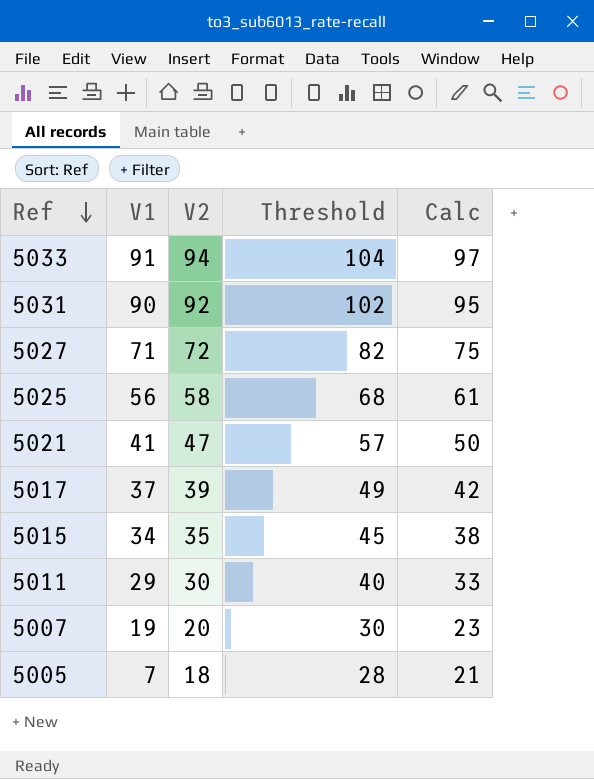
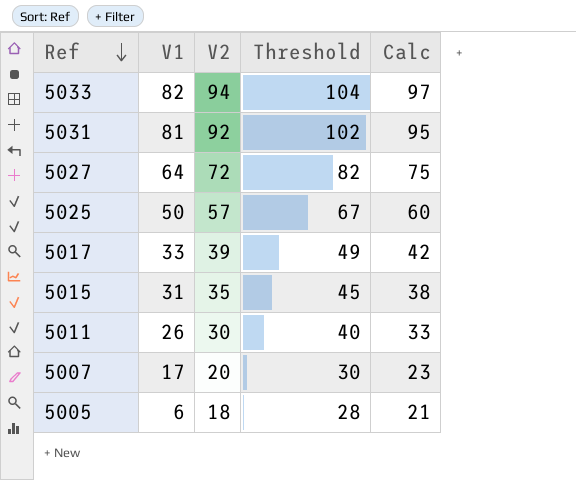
row 5021: 41 | 47 | 57 | 50 -> none
5033 | V1: 91 -> 82
5031 | V1: 90 -> 81
5027 | V1: 71 -> 64
5025 | V1: 56 -> 50
5025 | V2: 58 -> 57
5025 | Threshold: 68 -> 67
5025 | Calc: 61 -> 60
5017 | V1: 37 -> 33
5015 | V1: 34 -> 31
5011 | V1: 29 -> 26
5007 | V1: 19 -> 17
5005 | V1: 7 -> 6

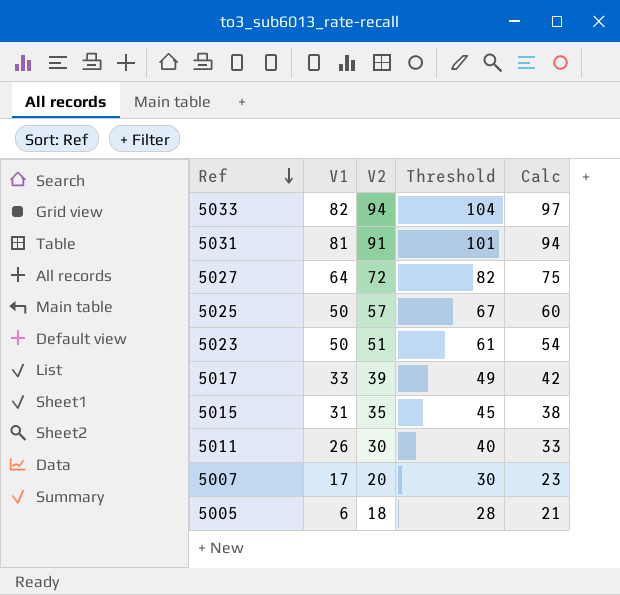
5031 | V2: 92 -> 91
5031 | Threshold: 102 -> 101
5031 | Calc: 95 -> 94
row 5023: none -> 50 | 51 | 61 | 54

